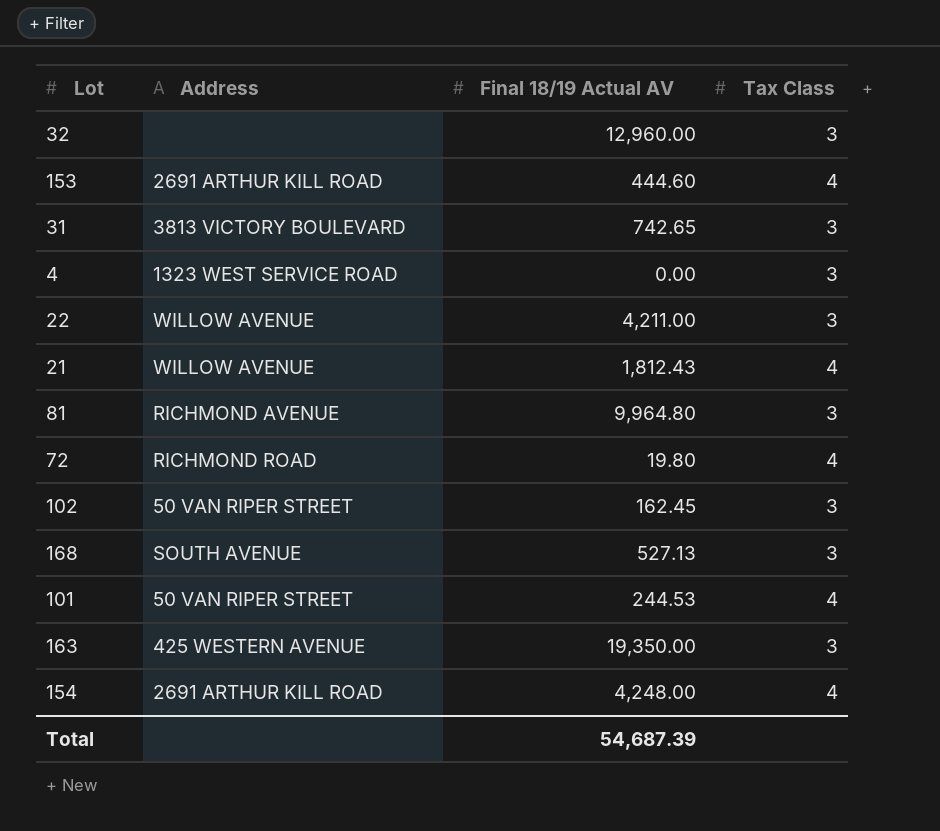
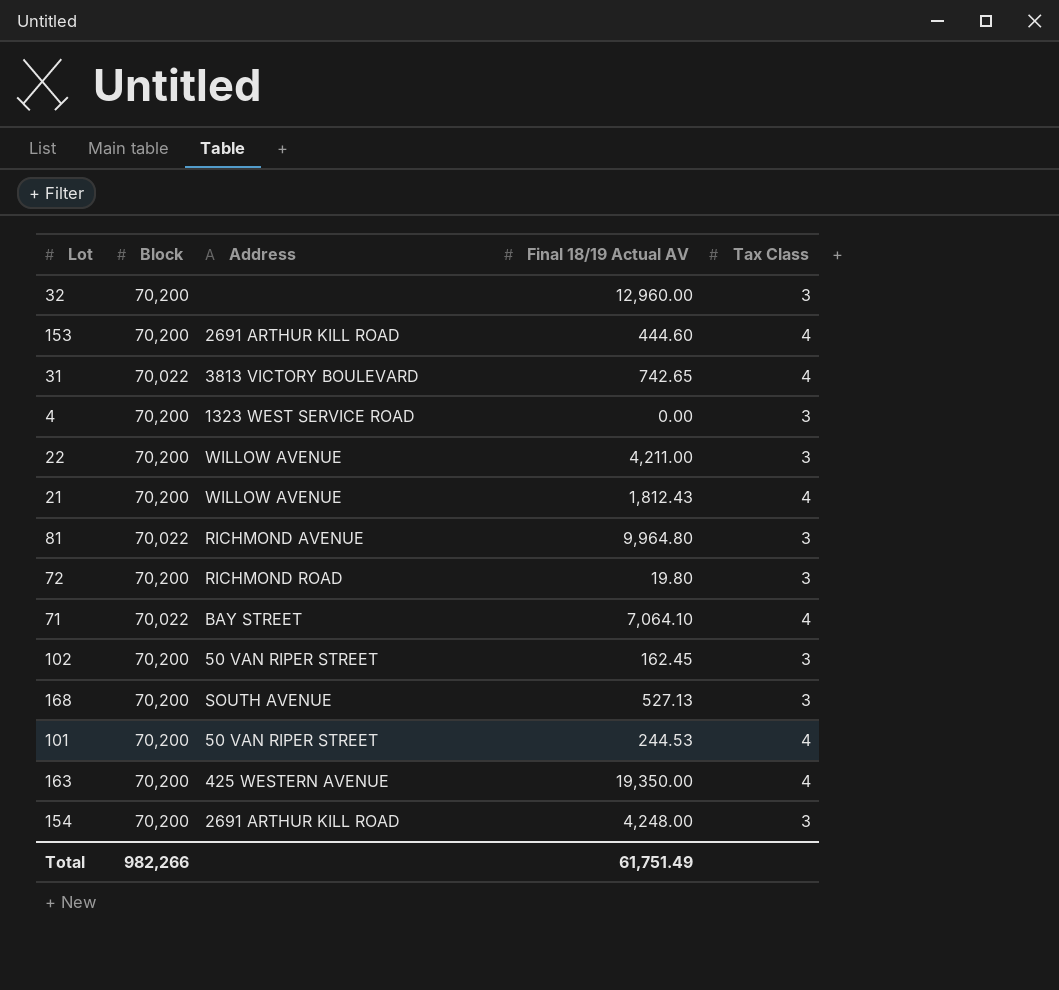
column Block | position: none -> 2
31 | Tax Class: 3 -> 4
72 | Tax Class: 4 -> 3
row 71: none -> 70,022 | BAY STREET | 7,064.10 | 4
163 | Tax Class: 3 -> 4
154 | Tax Class: 4 -> 3
Total | Final 18/19 Actual AV: 54,687.39 -> 61,751.49

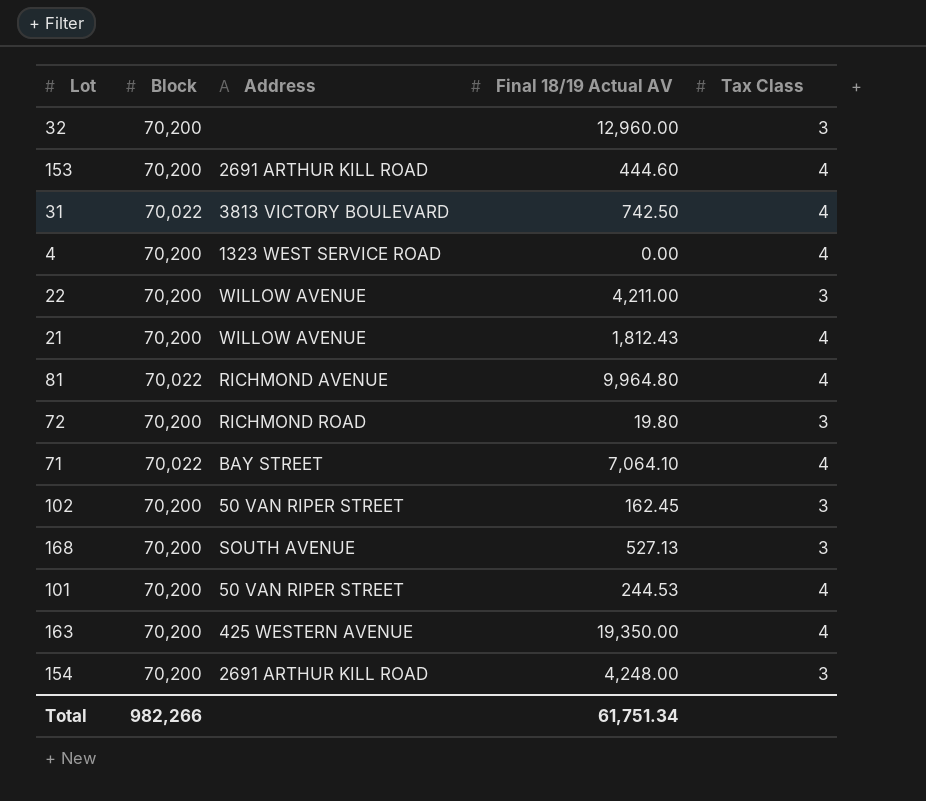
31 | Final 18/19 Actual AV: 742.65 -> 742.50
4 | Tax Class: 3 -> 4
81 | Tax Class: 3 -> 4
Total | Final 18/19 Actual AV: 61,751.49 -> 61,751.34

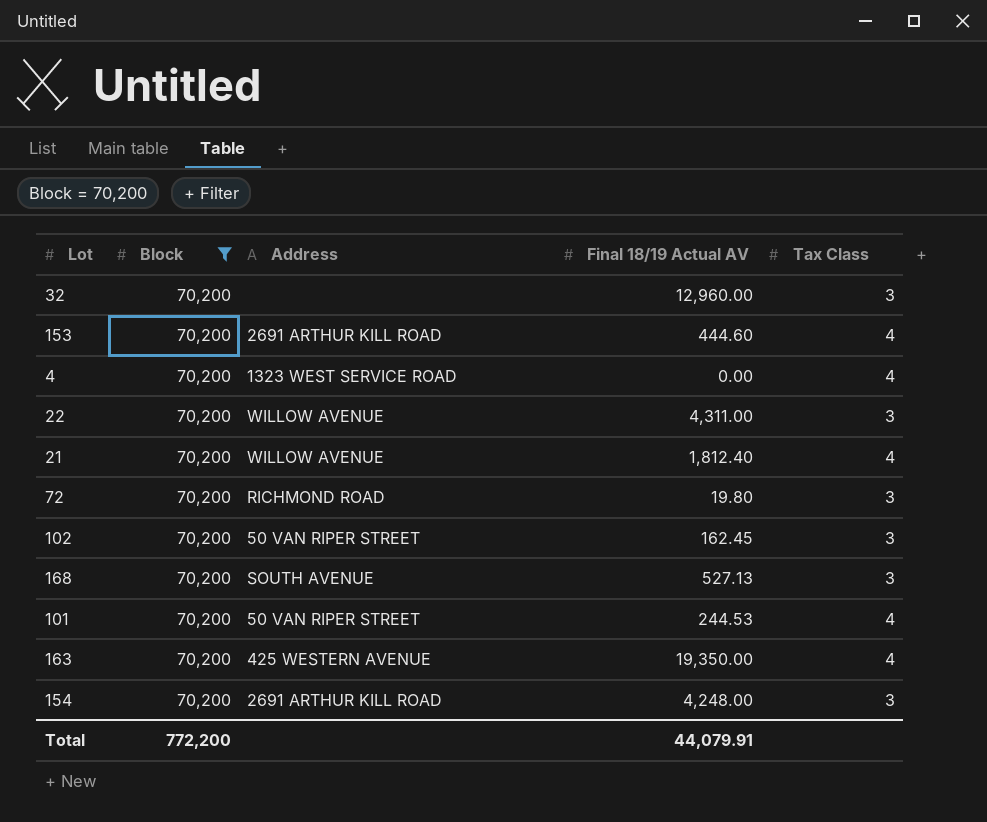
filter: none -> Block = 70,200
22 | Final 18/19 Actual AV: 4,211.00 -> 4,311.00
21 | Final 18/19 Actual AV: 1,812.43 -> 1,812.40
Total | Block: 982,266 -> 772,200
Total | Final 18/19 Actual AV: 61,751.34 -> 44,079.91

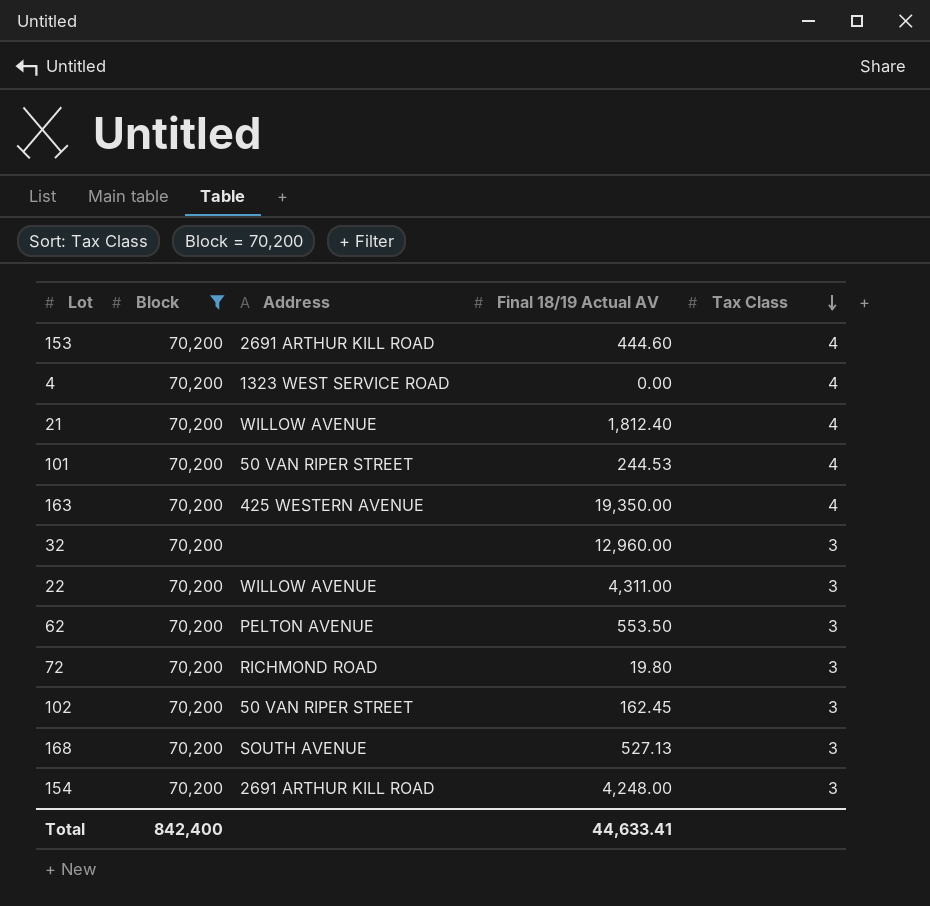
row order: none -> Tax Class descending
row 62: none -> 70,200 | PELTON AVENUE | 553.50 | 3
Total | Block: 772,200 -> 842,400
Total | Final 18/19 Actual AV: 44,079.91 -> 44,633.41

